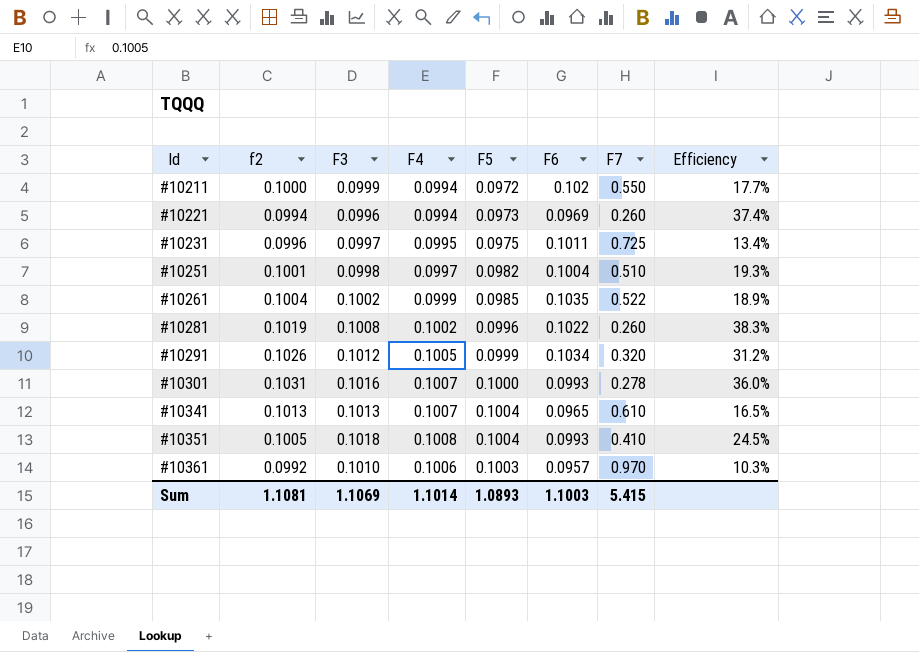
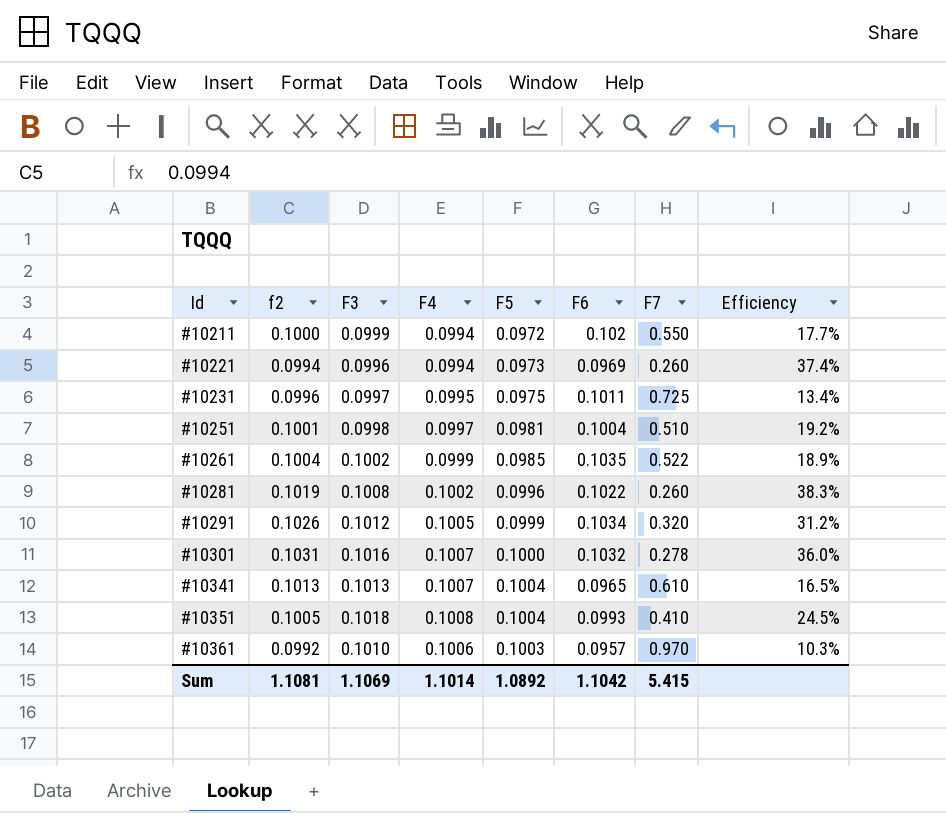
#10251 | F5: 0.0982 -> 0.0981
#10251 | Efficiency: 19.3% -> 19.2%
#10301 | F6: 0.0993 -> 0.1032
Sum | F5: 1.0893 -> 1.0892
Sum | F6: 1.1003 -> 1.1042

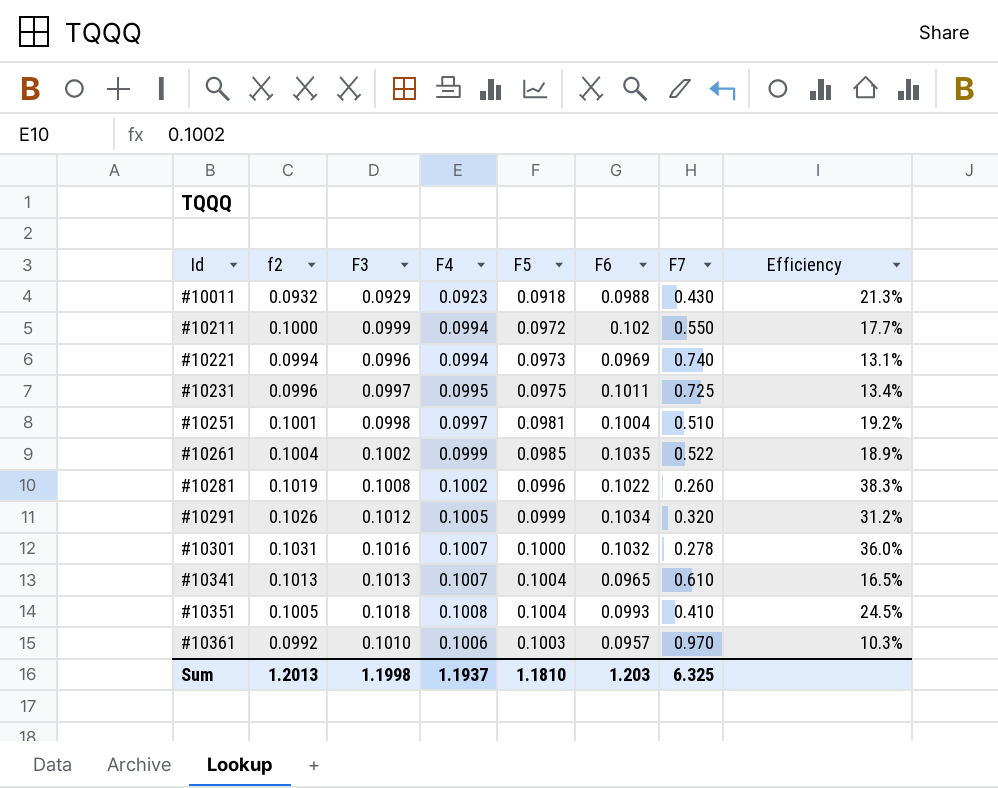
row #10011: none -> 0.0932 | 0.0929 | 0.0923 | 0.0918 | 0.0988 | 0.430 | 21.3%
#10221 | F7: 0.260 -> 0.740
#10221 | Efficiency: 37.4% -> 13.1%
Sum | f2: 1.1081 -> 1.2013
Sum | F3: 1.1069 -> 1.1998
Sum | F4: 1.1014 -> 1.1937
Sum | F5: 1.0892 -> 1.1810
Sum | F6: 1.1042 -> 1.203
Sum | F7: 5.415 -> 6.325

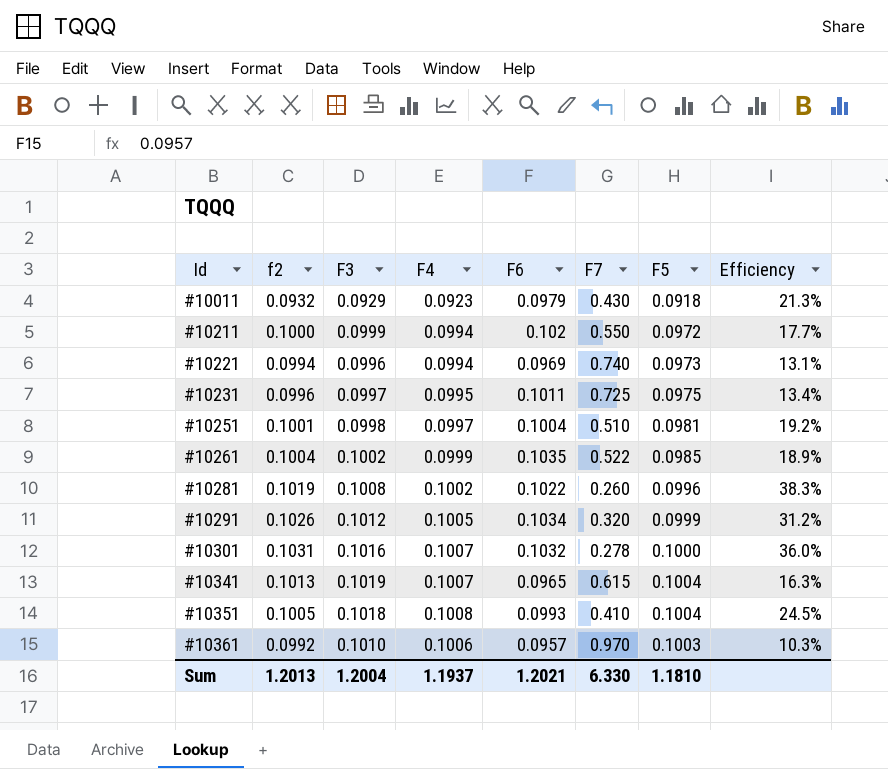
column F5 | position: 5 -> 7
#10011 | F6: 0.0988 -> 0.0979
#10341 | F3: 0.1013 -> 0.1019
#10341 | F7: 0.610 -> 0.615
#10341 | Efficiency: 16.5% -> 16.3%
Sum | F3: 1.1998 -> 1.2004
Sum | F6: 1.203 -> 1.2021
Sum | F7: 6.325 -> 6.330

